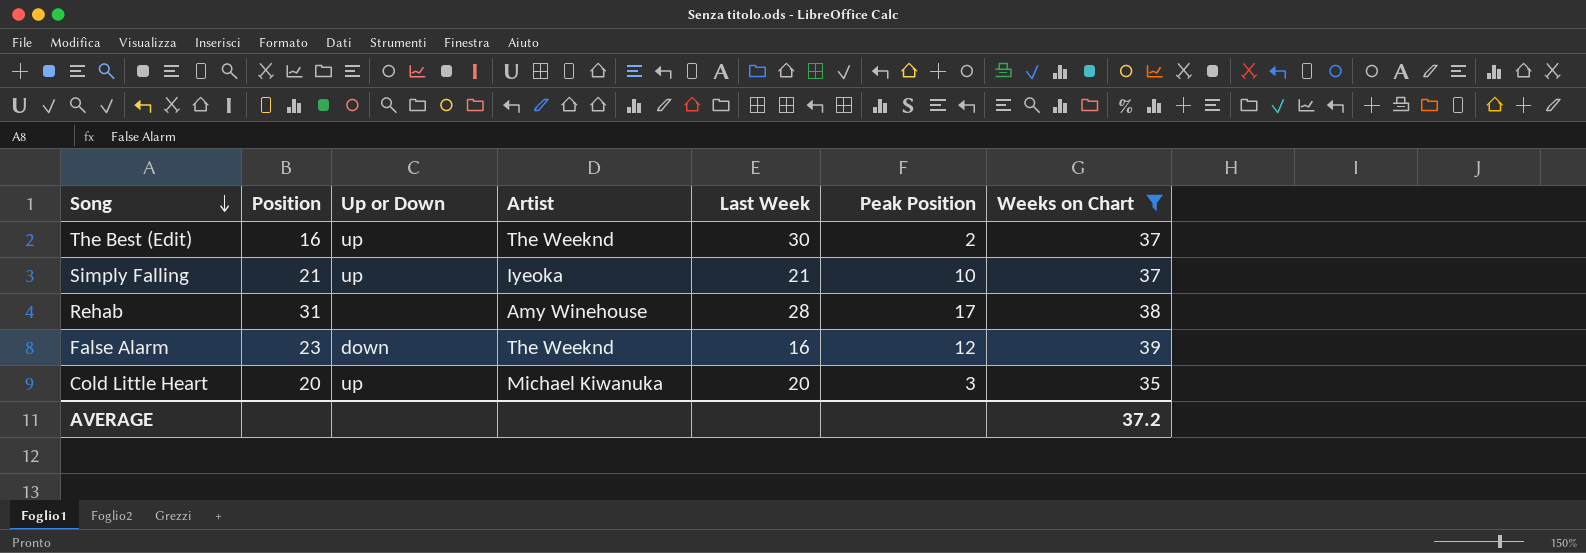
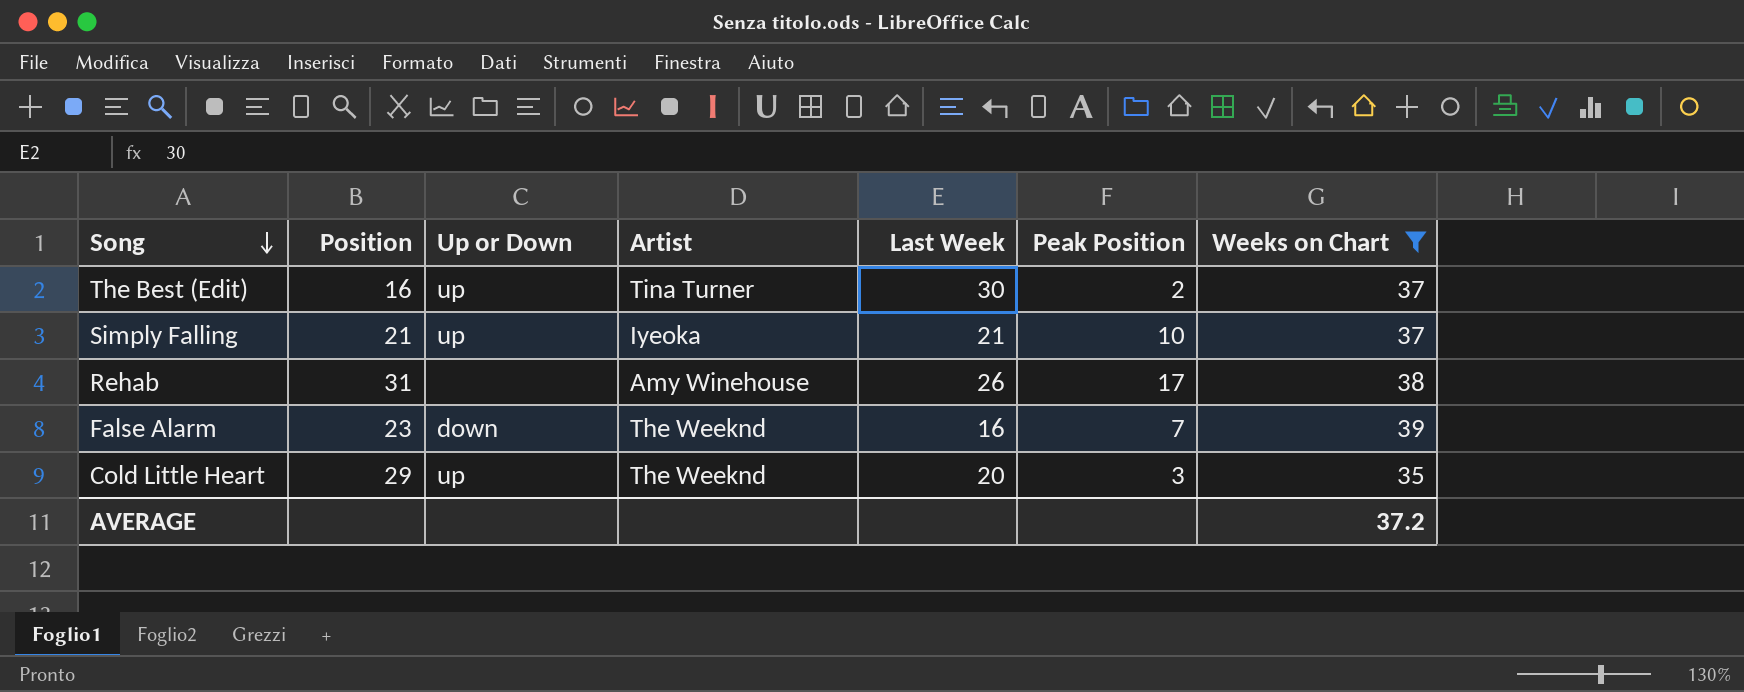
The Best (Edit) | Artist: The Weeknd -> Tina Turner
Rehab | Last Week: 28 -> 26
False Alarm | Peak Position: 12 -> 7
Cold Little Heart | Position: 20 -> 29
Cold Little Heart | Artist: Michael Kiwanuka -> The Weeknd

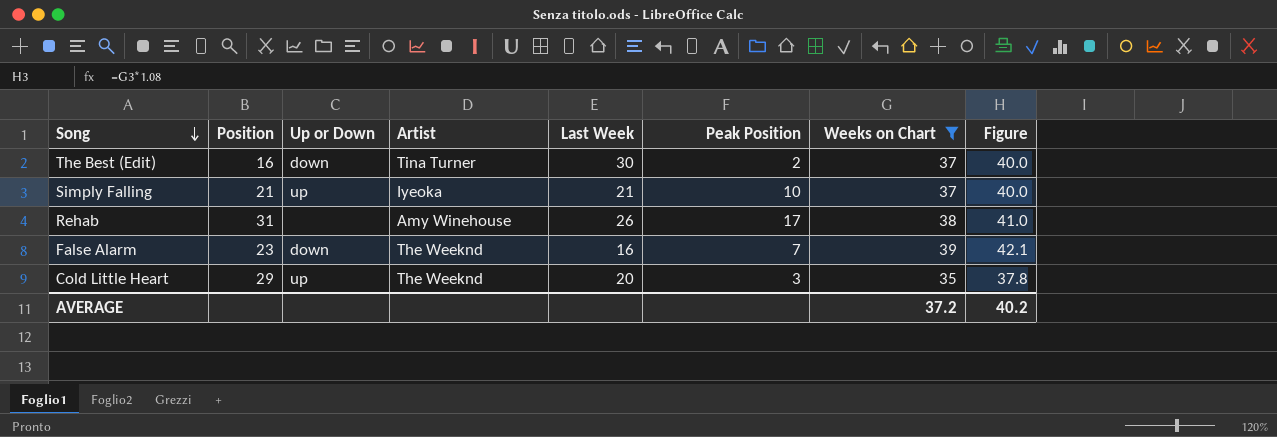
column Figure | formula: none -> [Weeks on Chart] * 1.08
The Best (Edit) | Up or Down: up -> down

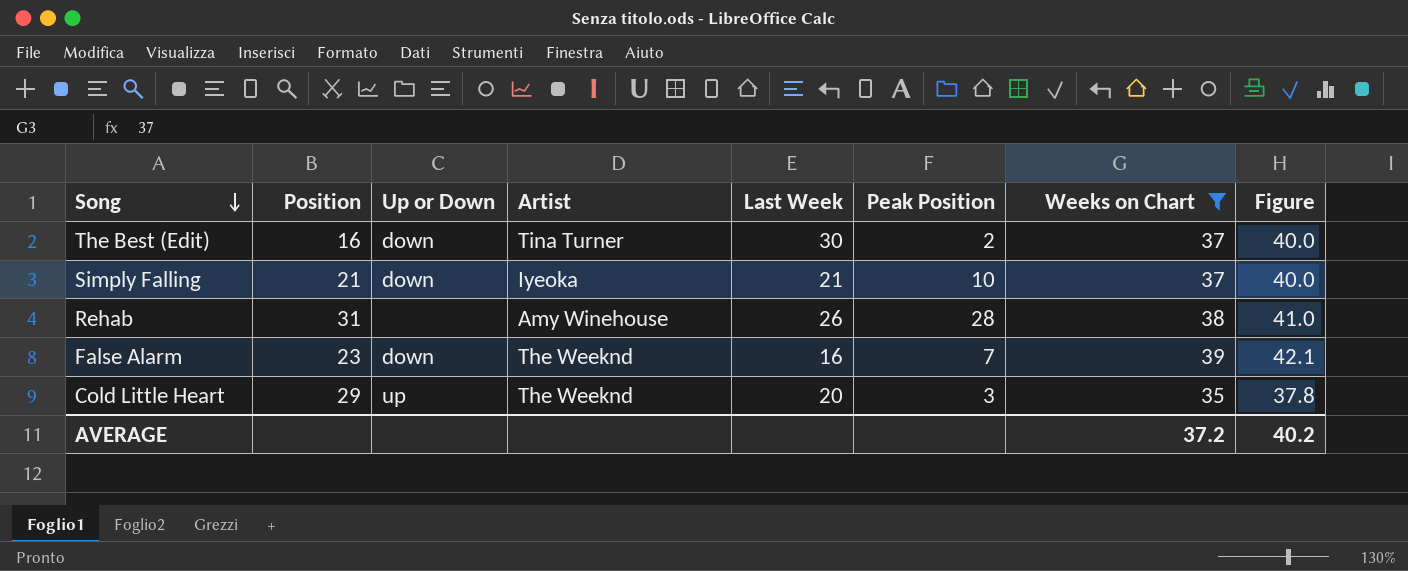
Simply Falling | Up or Down: up -> down
Rehab | Peak Position: 17 -> 28

